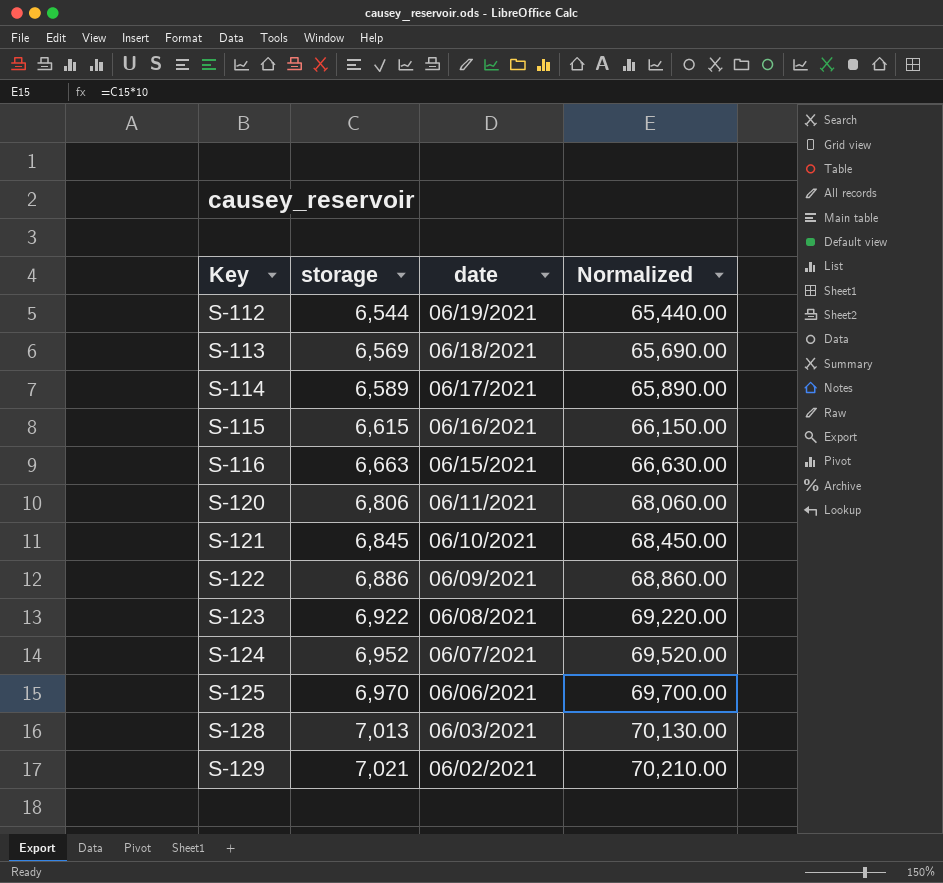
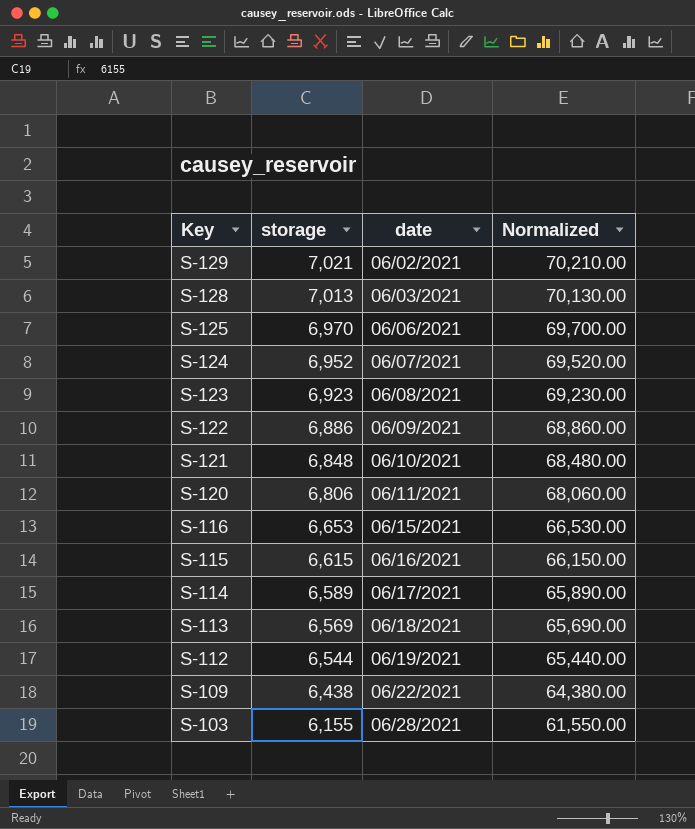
row order: Key ascending -> Key descending
S-123 | storage: 6,922 -> 6,923
S-123 | Normalized: 69,220.00 -> 69,230.00
S-121 | storage: 6,845 -> 6,848
S-121 | Normalized: 68,450.00 -> 68,480.00
S-116 | storage: 6,663 -> 6,653
S-116 | Normalized: 66,630.00 -> 66,530.00
row S-109: none -> 6,438 | 06/22/2021 | 64,380.00
row S-103: none -> 6,155 | 06/28/2021 | 61,550.00

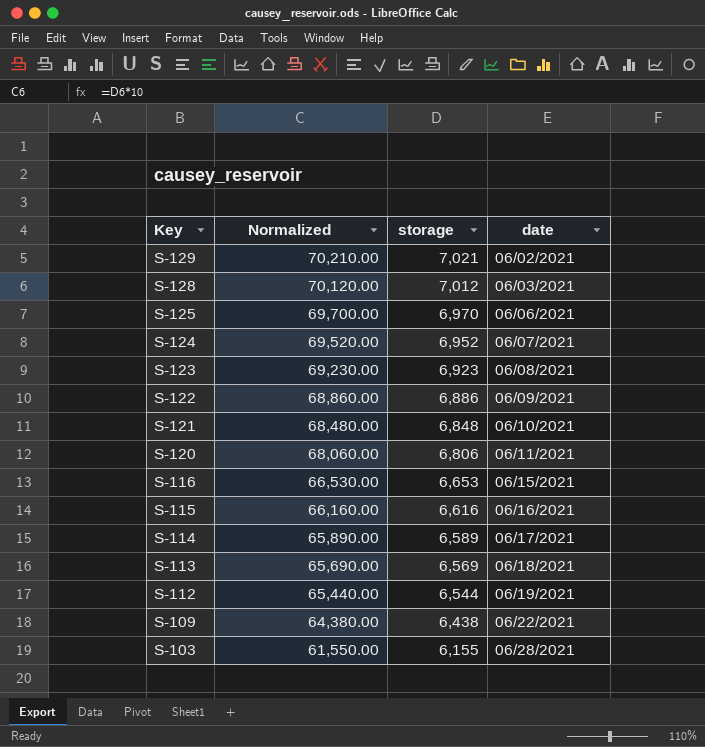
column Normalized | position: 4 -> 2
S-128 | Normalized: 70,130.00 -> 70,120.00
S-128 | storage: 7,013 -> 7,012
S-115 | Normalized: 66,150.00 -> 66,160.00
S-115 | storage: 6,615 -> 6,616

